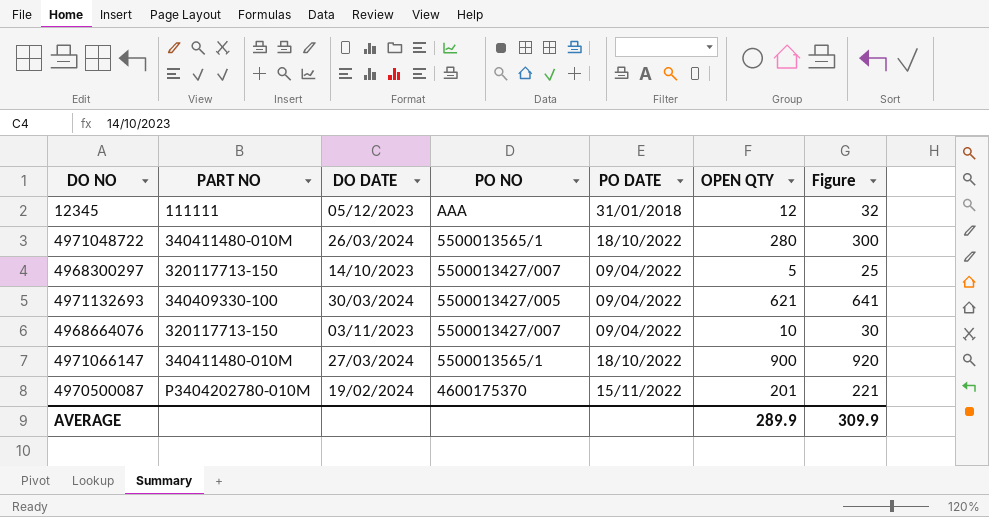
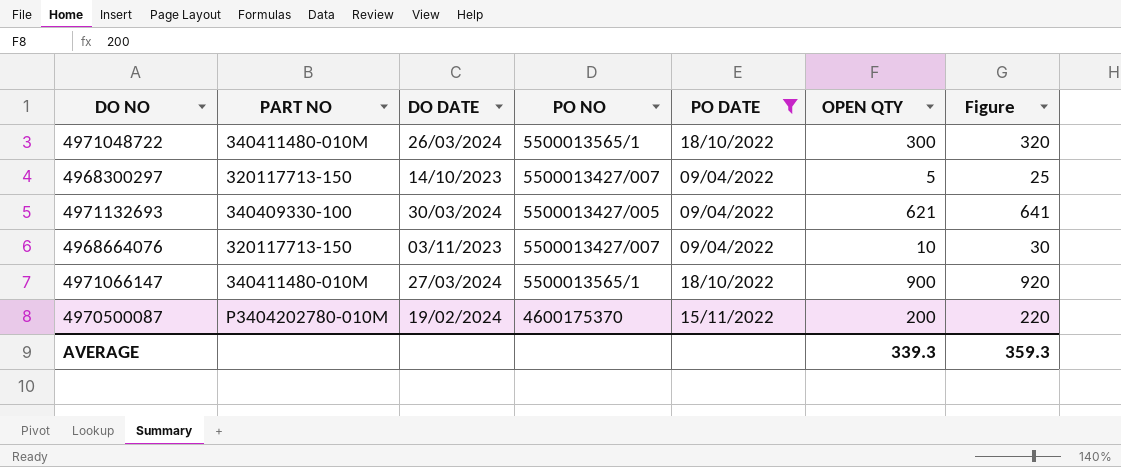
filter: none -> PO DATE != 31/01/2018
4971048722 | OPEN QTY: 280 -> 300
4971048722 | Figure: 300 -> 320
4970500087 | OPEN QTY: 201 -> 200
4970500087 | Figure: 221 -> 220
AVERAGE | OPEN QTY: 289.9 -> 339.3
AVERAGE | Figure: 309.9 -> 359.3

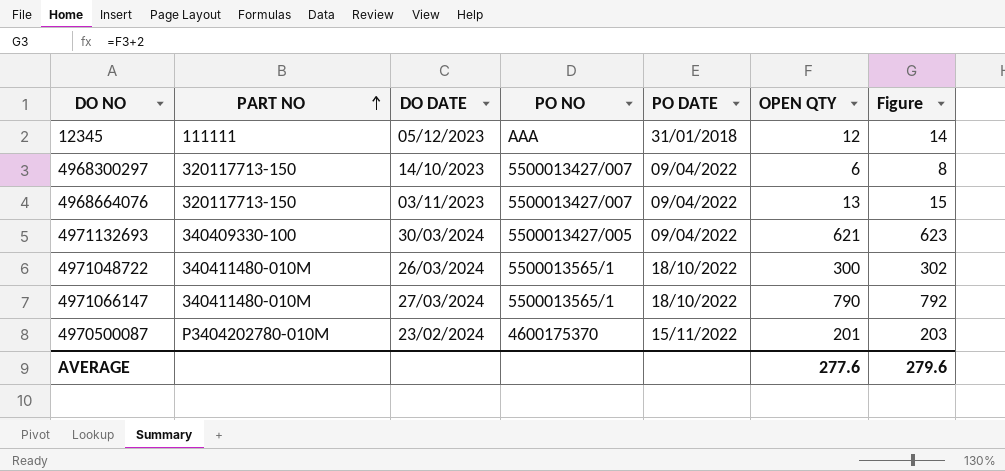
filter: PO DATE != 31/01/2018 -> none
row order: none -> PART NO ascending
column Figure | formula: [OPEN QTY] + 20 -> [OPEN QTY] + 2
4968300297 | OPEN QTY: 5 -> 6
4968664076 | OPEN QTY: 10 -> 13
4971066147 | OPEN QTY: 900 -> 790
4970500087 | DO DATE: 19/02/2024 -> 23/02/2024
4970500087 | OPEN QTY: 200 -> 201
AVERAGE | OPEN QTY: 339.3 -> 277.6
AVERAGE | Figure: 359.3 -> 279.6

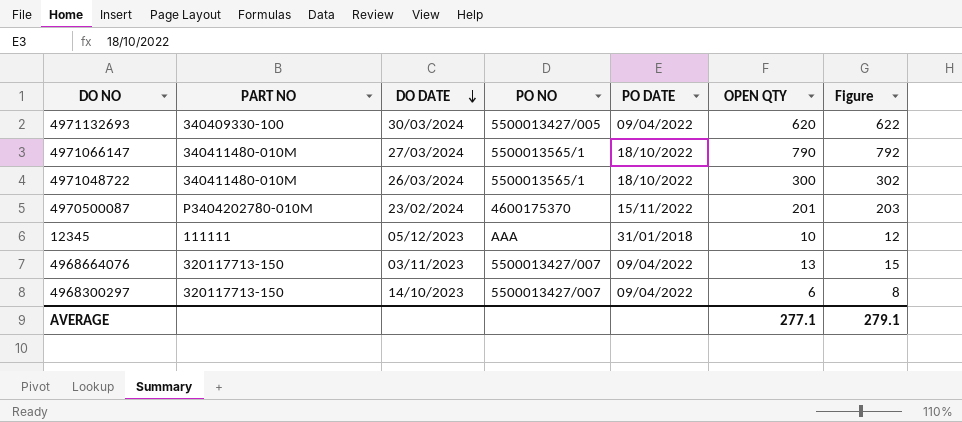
row order: PART NO ascending -> DO DATE descending
4971132693 | OPEN QTY: 621 -> 620
4971132693 | Figure: 623 -> 622
12345 | OPEN QTY: 12 -> 10
12345 | Figure: 14 -> 12
AVERAGE | OPEN QTY: 277.6 -> 277.1
AVERAGE | Figure: 279.6 -> 279.1

